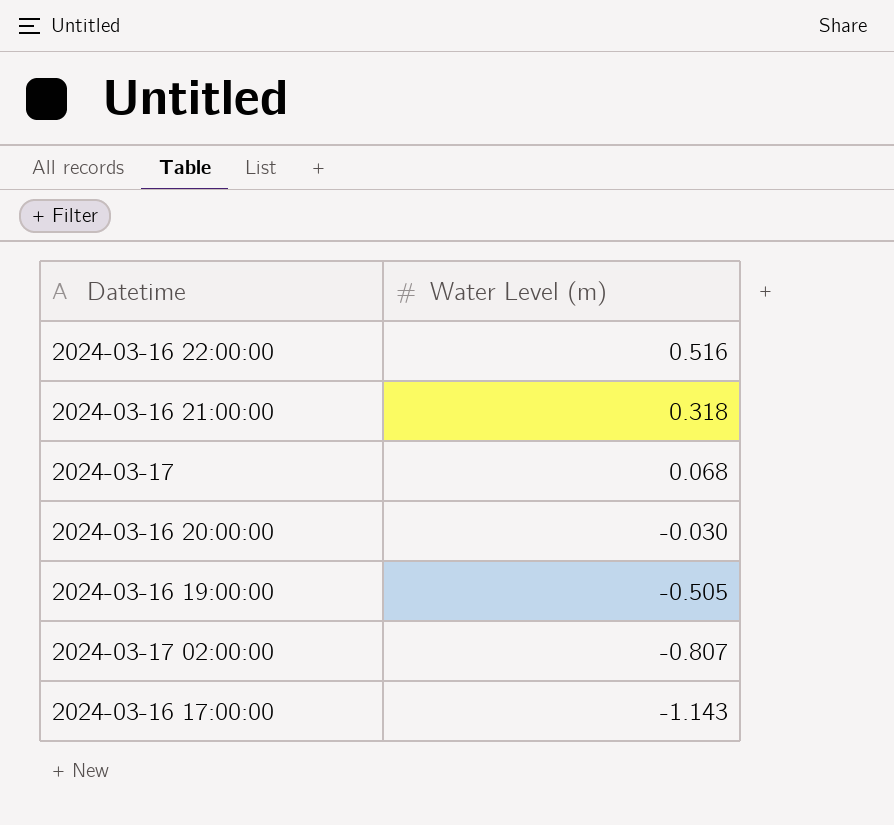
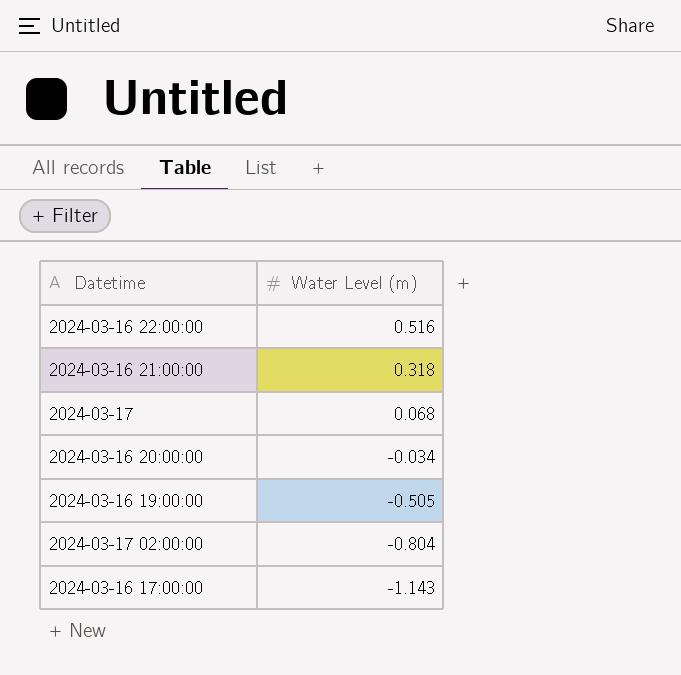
2024-03-16 20:00:00 | Water Level (m): -0.030 -> -0.034
2024-03-17 02:00:00 | Water Level (m): -0.807 -> -0.804

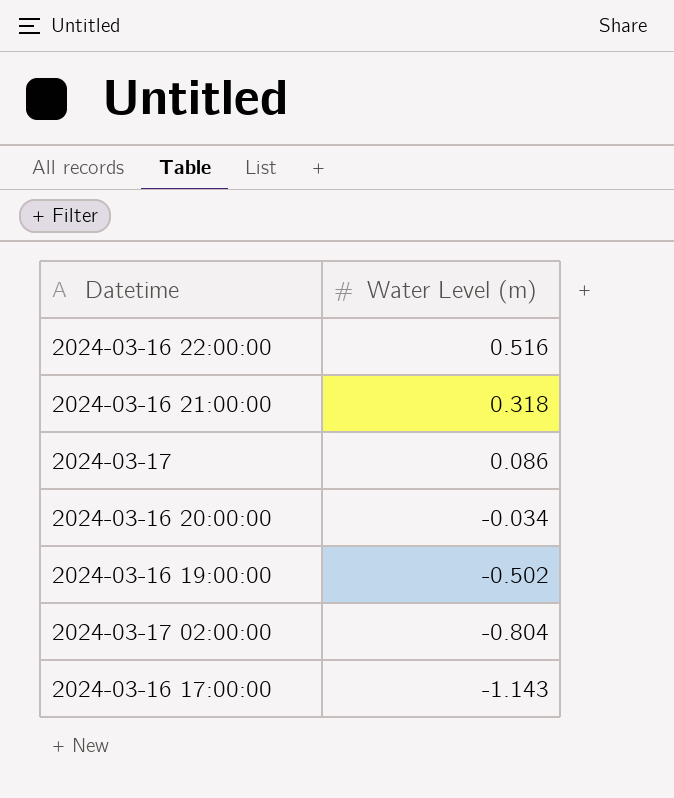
2024-03-17 | Water Level (m): 0.068 -> 0.086
2024-03-16 19:00:00 | Water Level (m): -0.505 -> -0.502

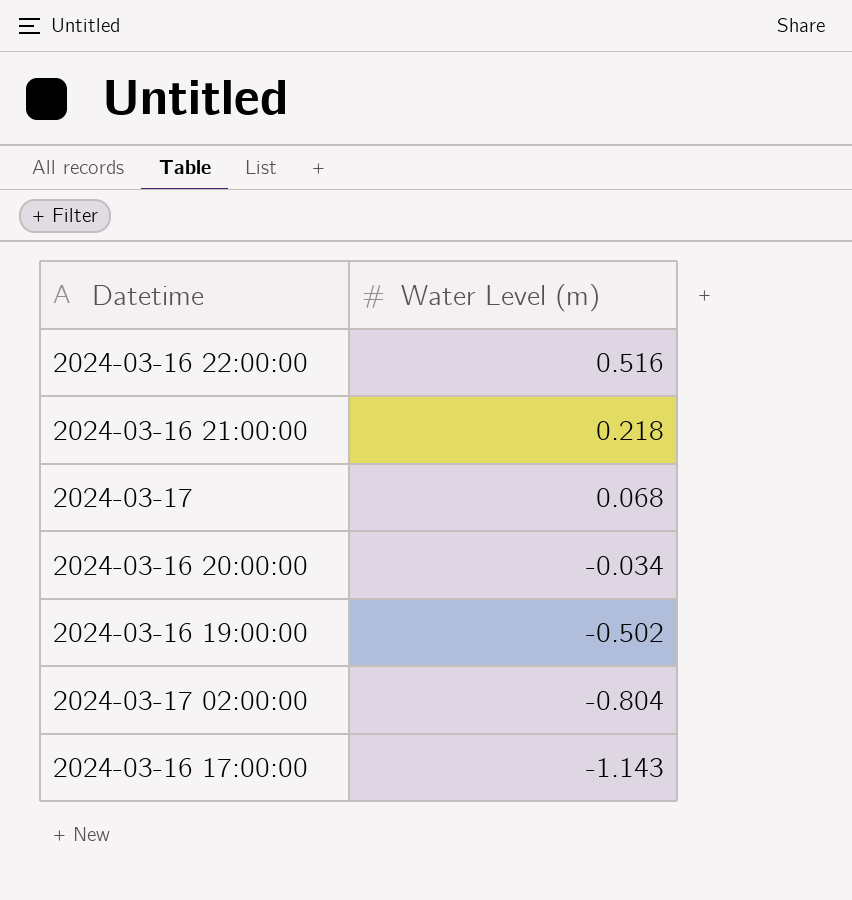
2024-03-16 21:00:00 | Water Level (m): 0.318 -> 0.218
2024-03-17 | Water Level (m): 0.086 -> 0.068

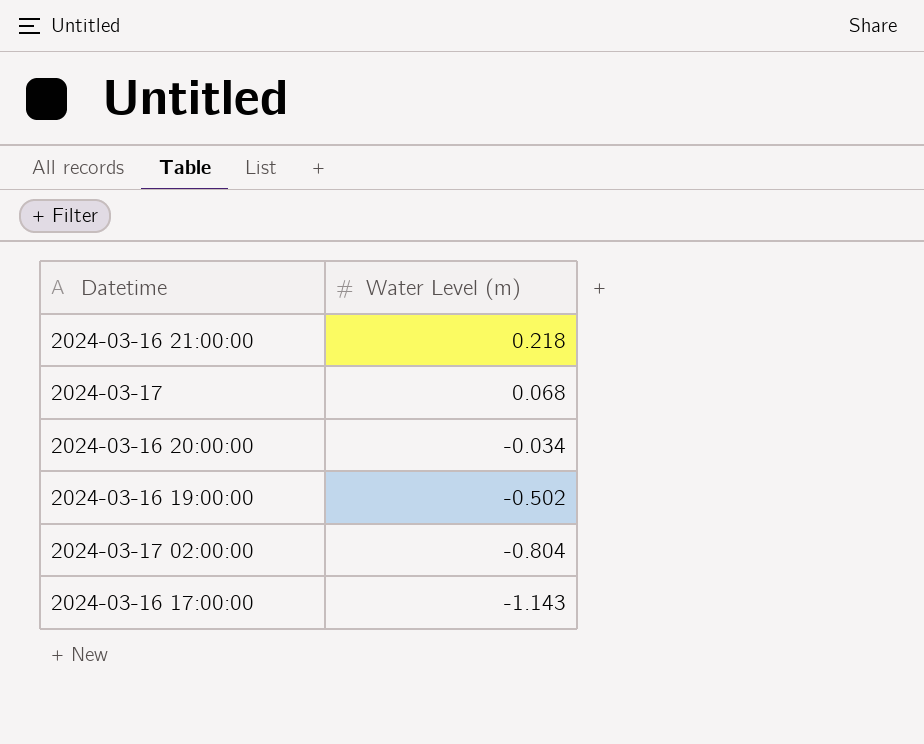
row 2024-03-16 22:00:00: 0.516 -> none

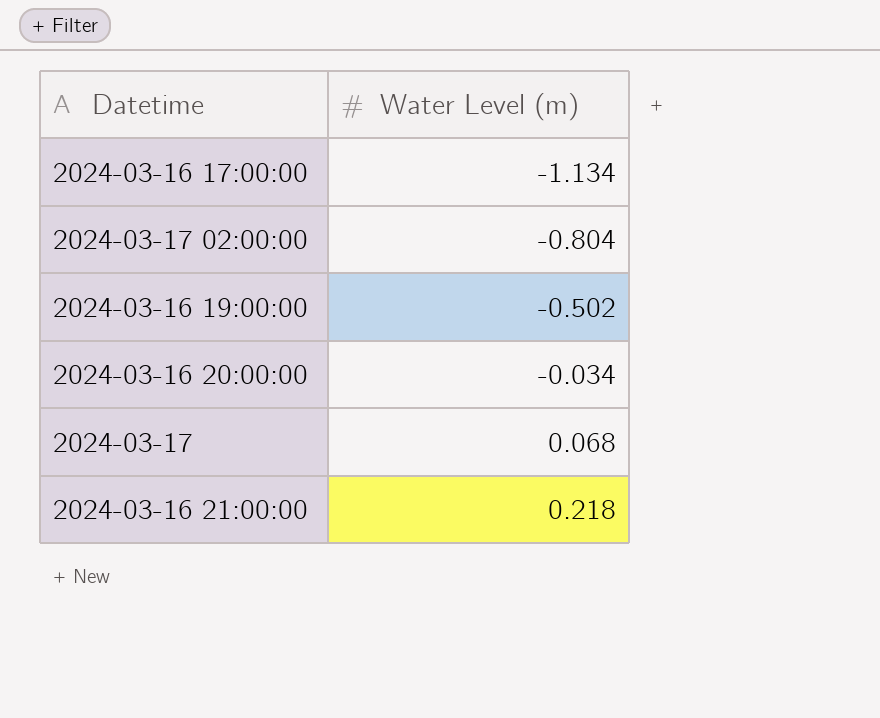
row order: Water Level (m) descending -> Water Level (m) ascending
2024-03-16 17:00:00 | Water Level (m): -1.143 -> -1.134

